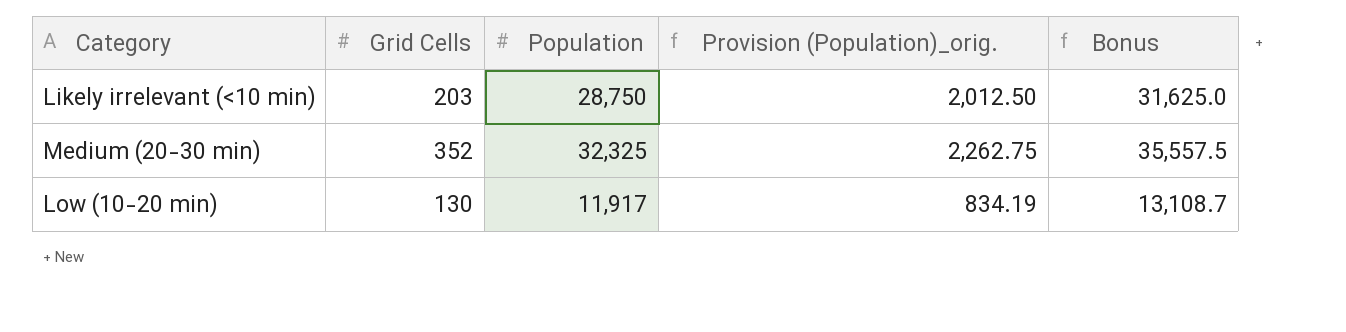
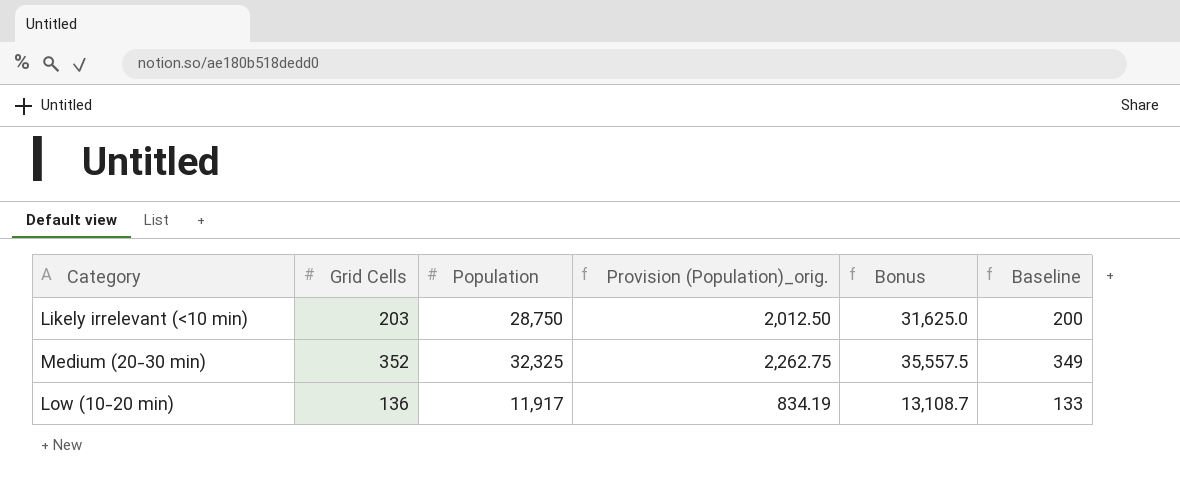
column Baseline | formula: none -> [Grid Cells] - 3
Low (10-20 min) | Grid Cells: 130 -> 136

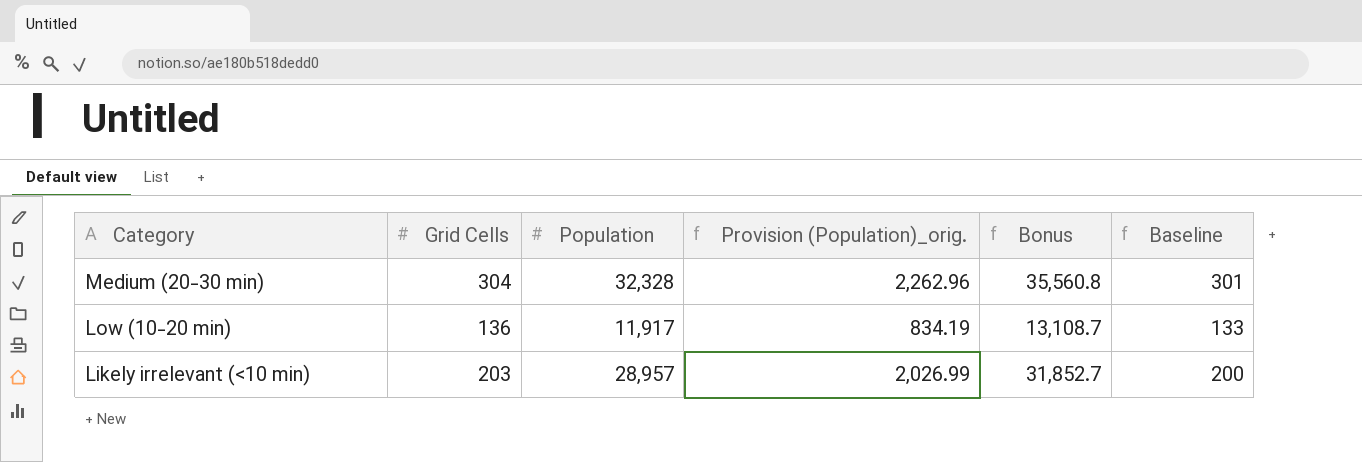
row order: none -> Category descending
Medium (20-30 min) | Grid Cells: 352 -> 304
Medium (20-30 min) | Population: 32,325 -> 32,328
Medium (20-30 min) | Provision (Population)_orig.: 2,262.75 -> 2,262.96
Medium (20-30 min) | Bonus: 35,557.5 -> 35,560.8
Medium (20-30 min) | Baseline: 349 -> 301
Likely irrelevant (<10 min) | Population: 28,750 -> 28,957
Likely irrelevant (<10 min) | Provision (Population)_orig.: 2,012.50 -> 2,026.99
Likely irrelevant (<10 min) | Bonus: 31,625.0 -> 31,852.7

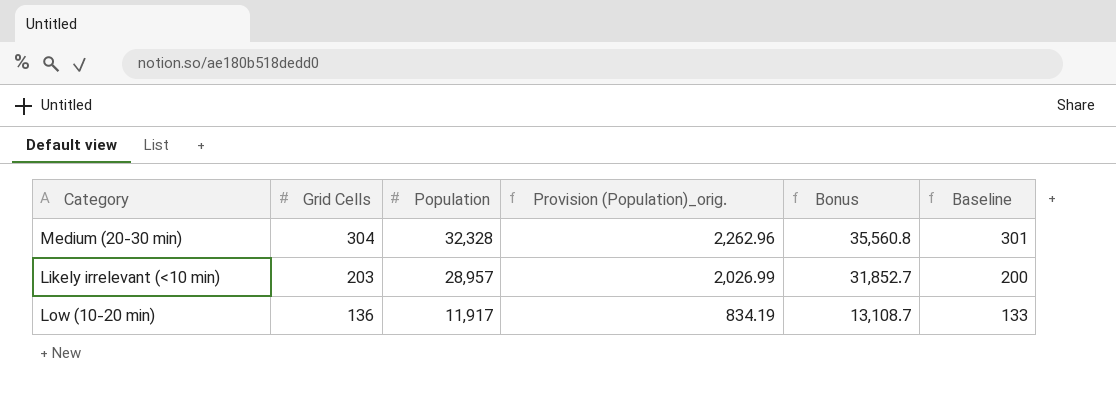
row order: Category descending -> Grid Cells descending

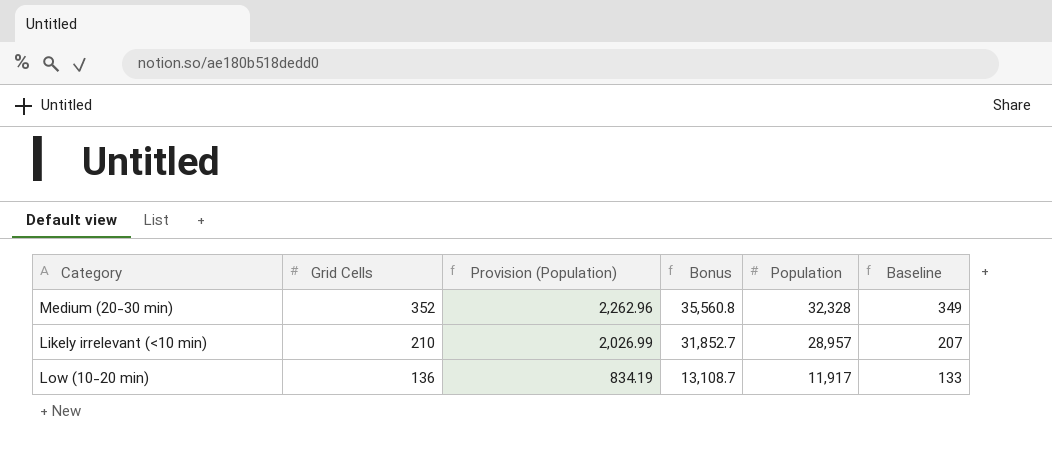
column name: Provision (Population)_orig. -> Provision (Population)
column Population | position: 3 -> 5
Medium (20-30 min) | Grid Cells: 304 -> 352
Medium (20-30 min) | Baseline: 301 -> 349
Likely irrelevant (<10 min) | Grid Cells: 203 -> 210
Likely irrelevant (<10 min) | Baseline: 200 -> 207

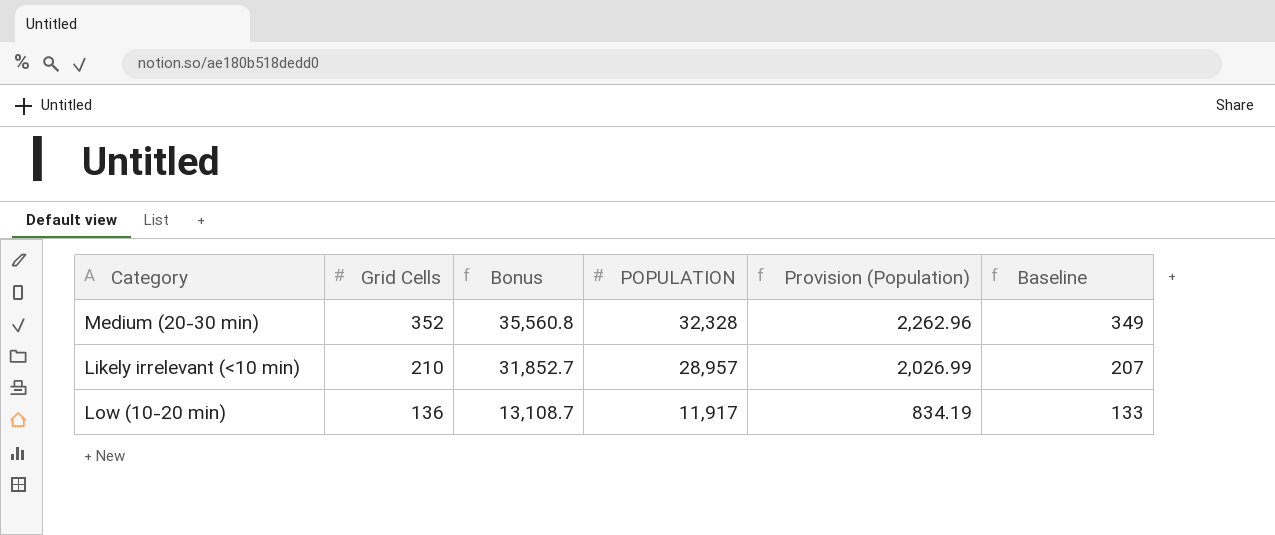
column name: Population -> POPULATION
column Provision (Population) | position: 3 -> 5

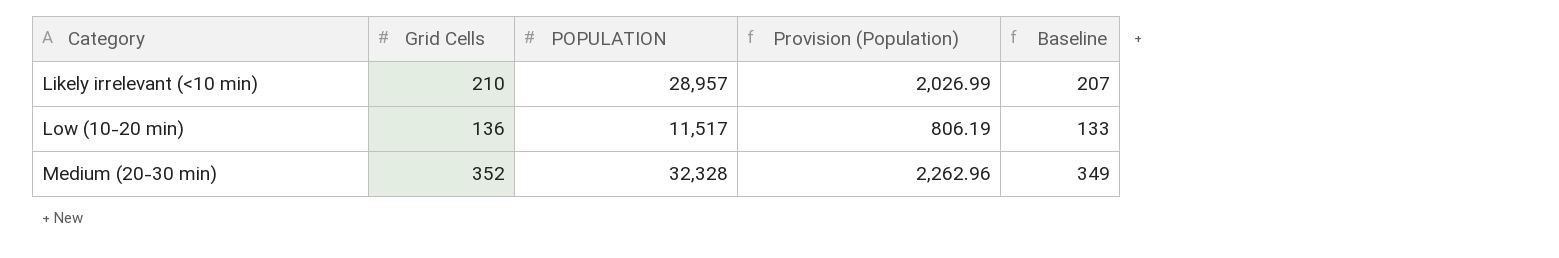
row order: Grid Cells descending -> Category ascending
column Bonus | formula: [POPULATION] * 1.1 -> none
Low (10-20 min) | POPULATION: 11,917 -> 11,517
Low (10-20 min) | Provision (Population): 834.19 -> 806.19

